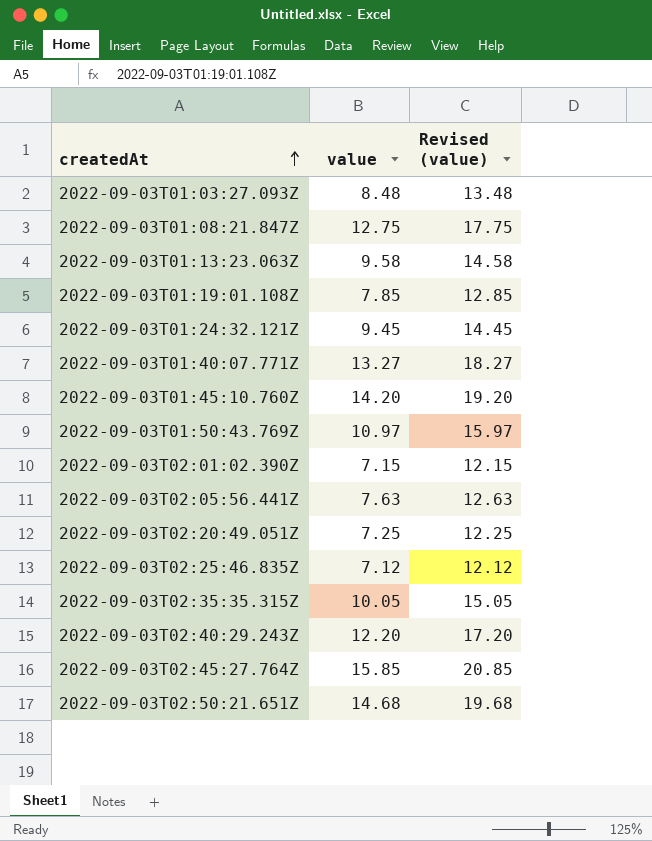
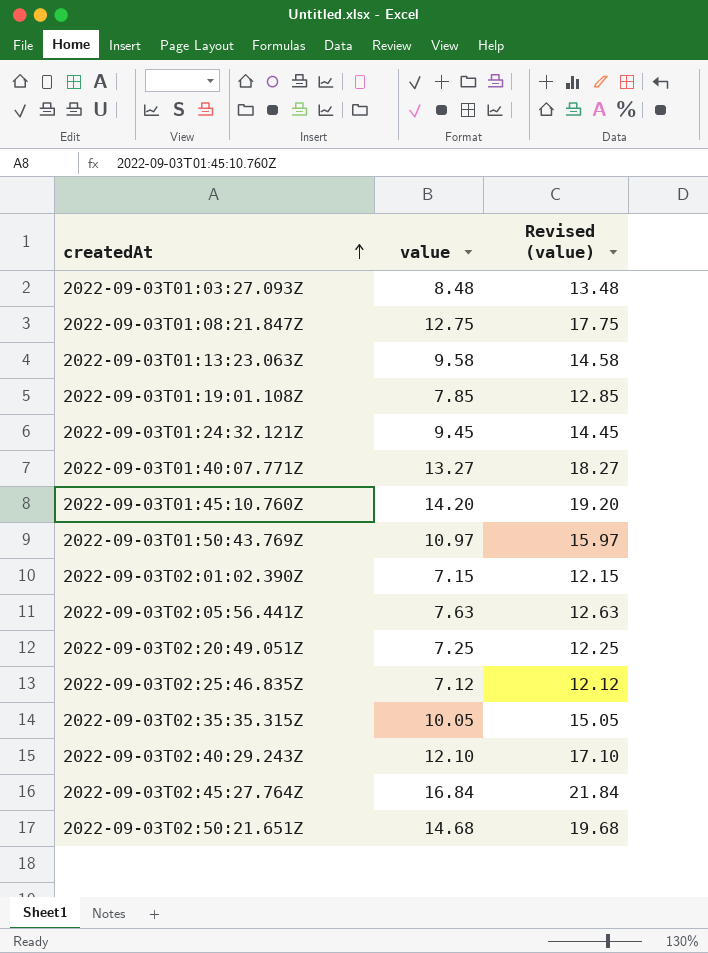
2022-09-03T02:40:29.243Z | value: 12.20 -> 12.10
2022-09-03T02:40:29.243Z | Revised (value): 17.20 -> 17.10
2022-09-03T02:45:27.764Z | value: 15.85 -> 16.84
2022-09-03T02:45:27.764Z | Revised (value): 20.85 -> 21.84

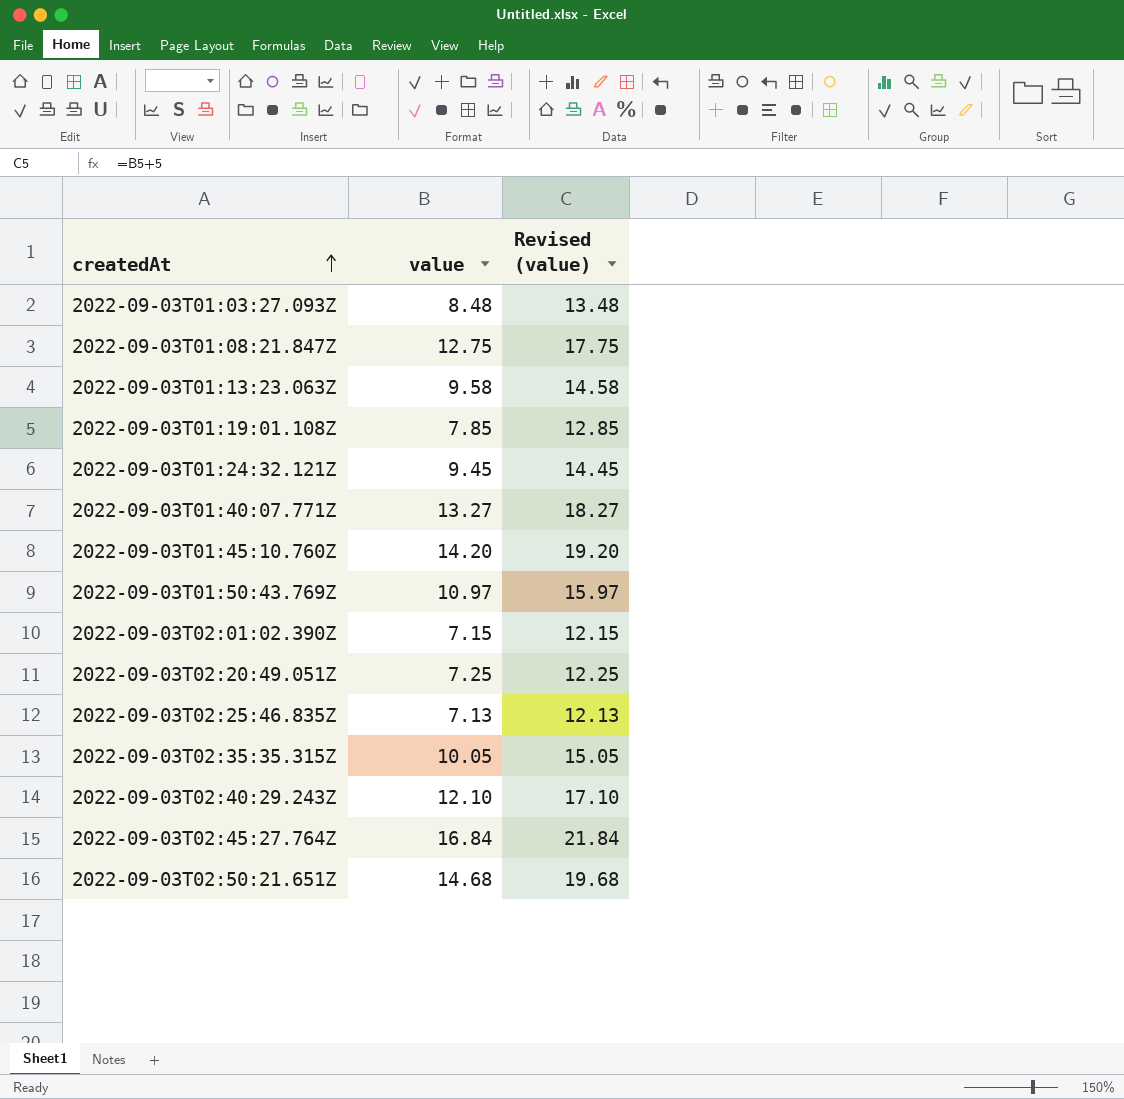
row 2022-09-03T02:05:56.441Z: 7.63 | 12.63 -> none
2022-09-03T02:25:46.835Z | value: 7.12 -> 7.13
2022-09-03T02:25:46.835Z | Revised (value): 12.12 -> 12.13

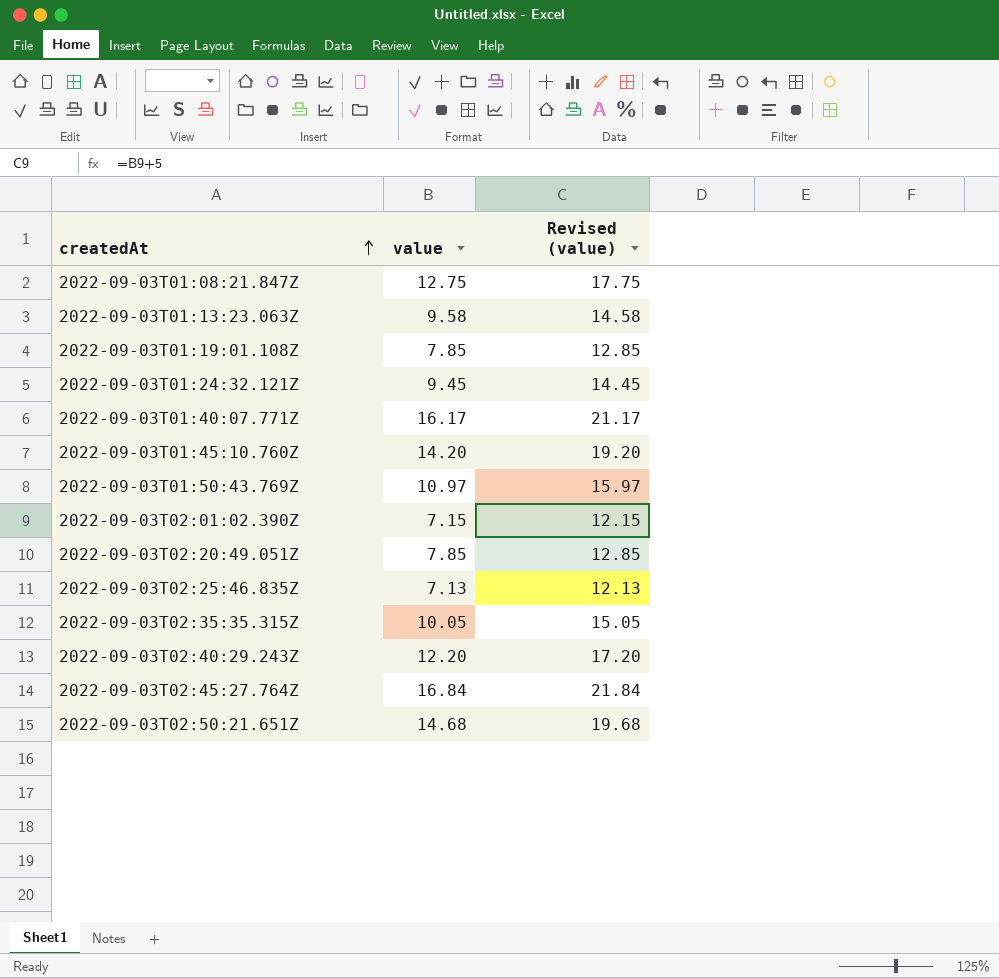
row 2022-09-03T01:03:27.093Z: 8.48 | 13.48 -> none
2022-09-03T01:40:07.771Z | value: 13.27 -> 16.17
2022-09-03T01:40:07.771Z | Revised (value): 18.27 -> 21.17
2022-09-03T02:20:49.051Z | value: 7.25 -> 7.85
2022-09-03T02:20:49.051Z | Revised (value): 12.25 -> 12.85
2022-09-03T02:40:29.243Z | value: 12.10 -> 12.20
2022-09-03T02:40:29.243Z | Revised (value): 17.10 -> 17.20

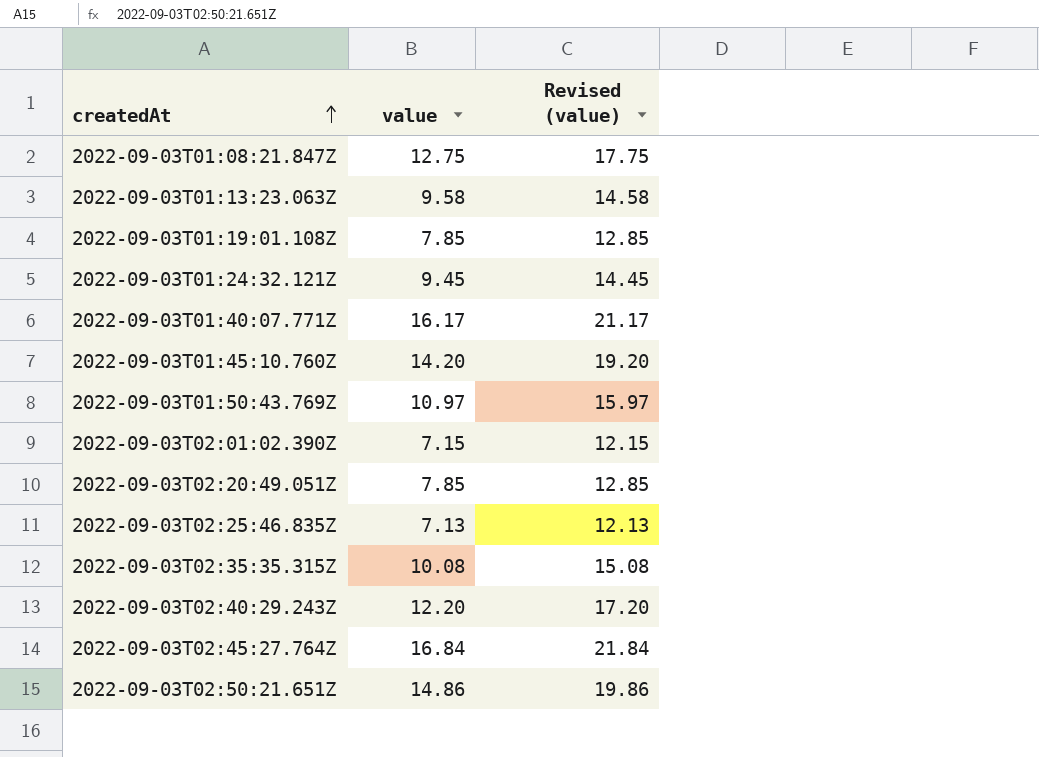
2022-09-03T02:35:35.315Z | value: 10.05 -> 10.08
2022-09-03T02:35:35.315Z | Revised (value): 15.05 -> 15.08
2022-09-03T02:50:21.651Z | value: 14.68 -> 14.86
2022-09-03T02:50:21.651Z | Revised (value): 19.68 -> 19.86

